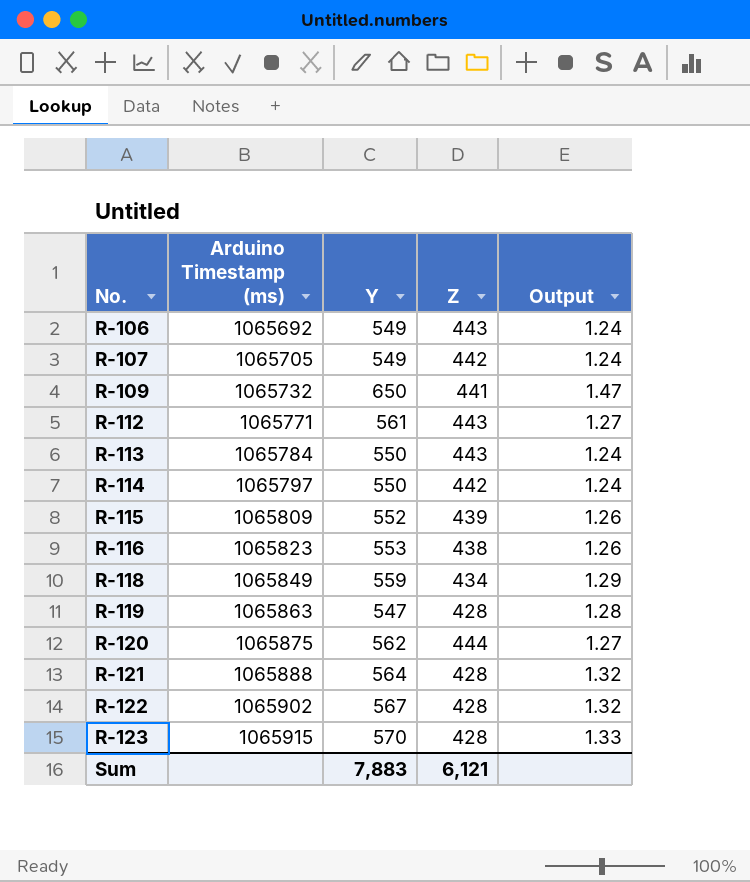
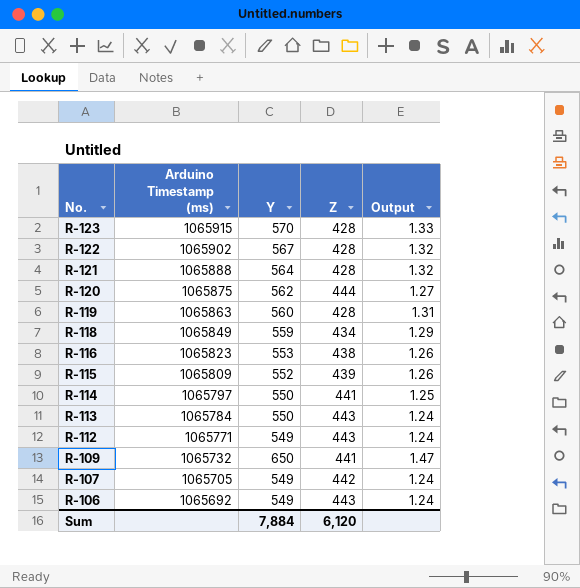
row order: No. ascending -> No. descending
R-119 | Y: 547 -> 560
R-119 | Output: 1.28 -> 1.31
R-114 | Z: 442 -> 441
R-114 | Output: 1.24 -> 1.25
R-112 | Y: 561 -> 549
R-112 | Output: 1.27 -> 1.24
Sum | Y: 7,883 -> 7,884
Sum | Z: 6,121 -> 6,120

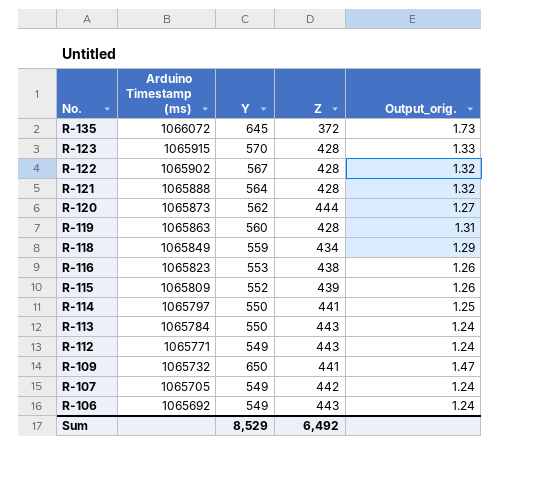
column name: Output -> Output_orig.
row R-135: none -> 1066072 | 645 | 372 | 1.73
R-120 | Arduino Timestamp (ms): 1065875 -> 1065873
Sum | Y: 7,884 -> 8,529
Sum | Z: 6,120 -> 6,492

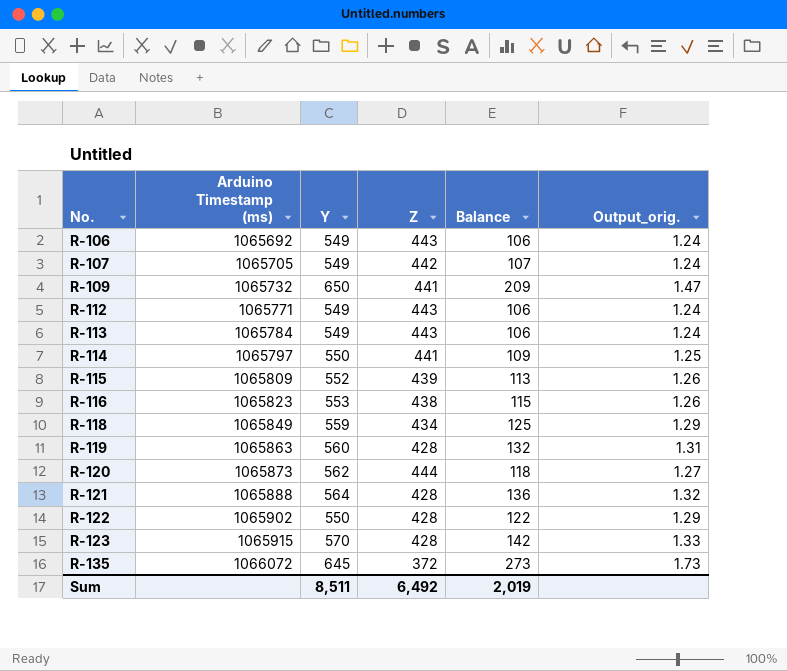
row order: No. descending -> No. ascending
column Balance | formula: none -> [Y] - [Z]
R-113 | Y: 550 -> 549
R-122 | Y: 567 -> 550
R-122 | Output_orig.: 1.32 -> 1.29
Sum | Y: 8,529 -> 8,511

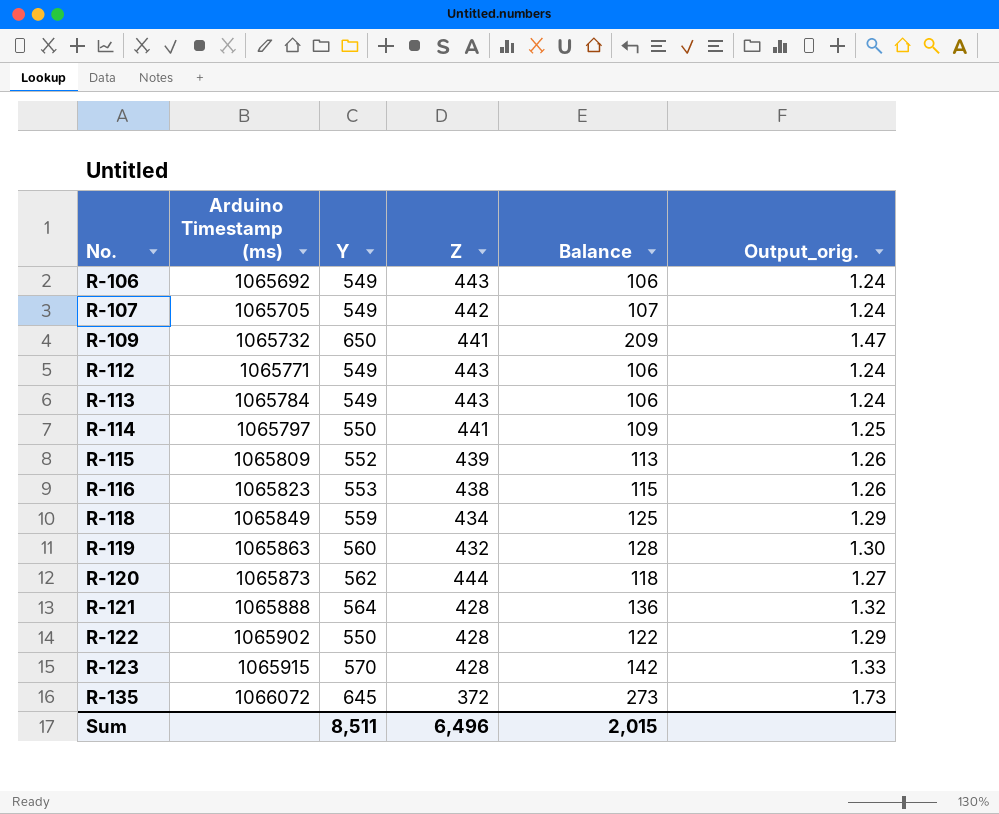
R-119 | Z: 428 -> 432
R-119 | Balance: 132 -> 128
R-119 | Output_orig.: 1.31 -> 1.30
Sum | Z: 6,492 -> 6,496
Sum | Balance: 2,019 -> 2,015

